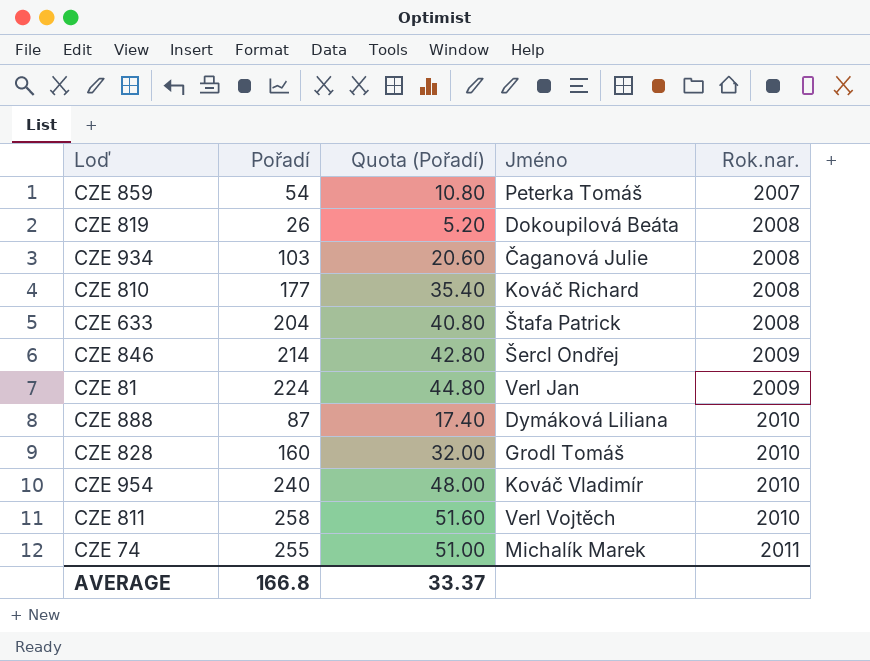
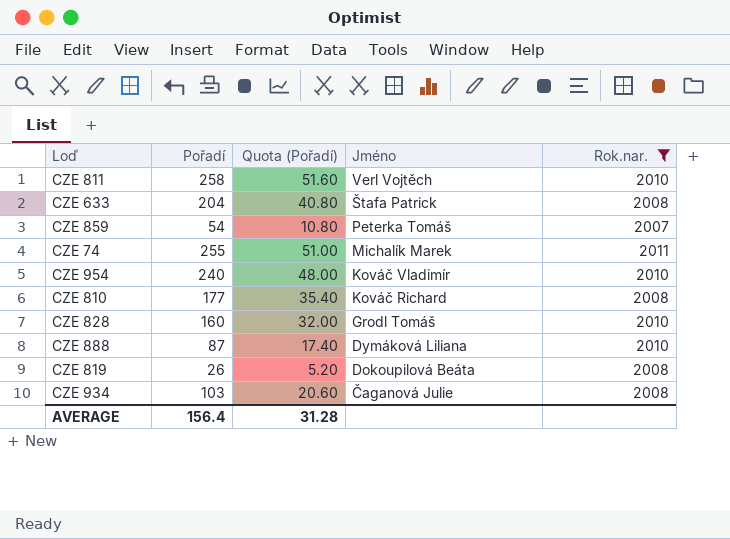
filter: none -> Rok.nar. != 2009
row order: Rok.nar. ascending -> Jméno descending
AVERAGE | Pořadí: 166.8 -> 156.4
AVERAGE | Quota (Pořadí): 33.37 -> 31.28

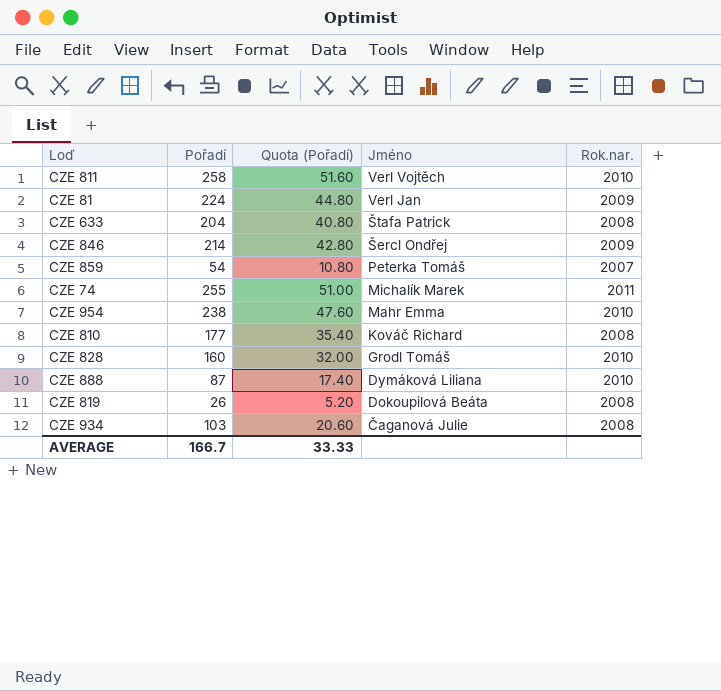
filter: Rok.nar. != 2009 -> none
CZE 954 | Pořadí: 240 -> 238
CZE 954 | Quota (Pořadí): 48.00 -> 47.60
CZE 954 | Jméno: Kováč Vladimír -> Mahr Emma
AVERAGE | Pořadí: 156.4 -> 166.7
AVERAGE | Quota (Pořadí): 31.28 -> 33.33

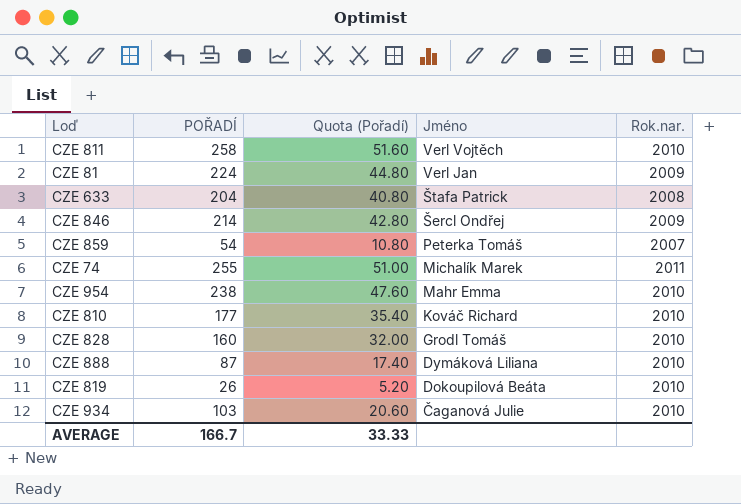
column name: Pořadí -> POŘADÍ
CZE 810 | Rok.nar.: 2008 -> 2010
CZE 819 | Rok.nar.: 2008 -> 2010
CZE 934 | Rok.nar.: 2008 -> 2010

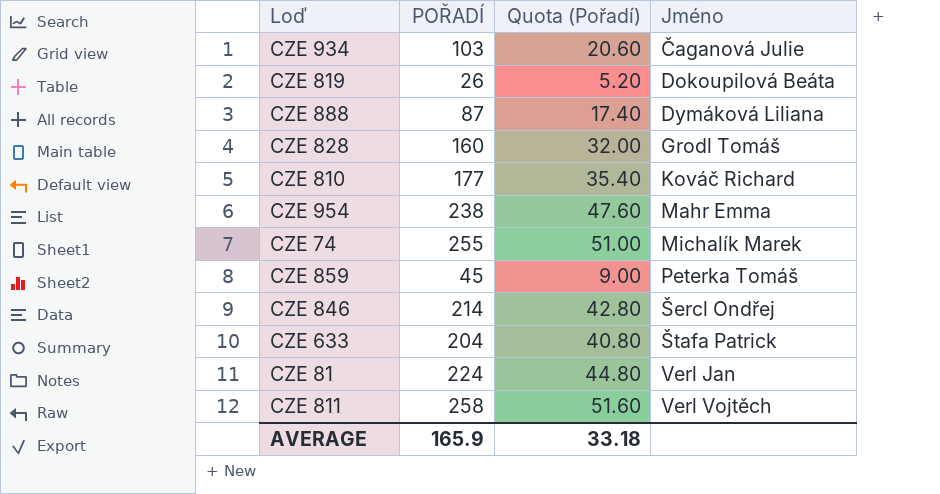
row order: Jméno descending -> Jméno ascending
column Rok.nar. | position: 5 -> none
CZE 859 | POŘADÍ: 54 -> 45
CZE 859 | Quota (Pořadí): 10.80 -> 9.00
AVERAGE | POŘADÍ: 166.7 -> 165.9
AVERAGE | Quota (Pořadí): 33.33 -> 33.18

